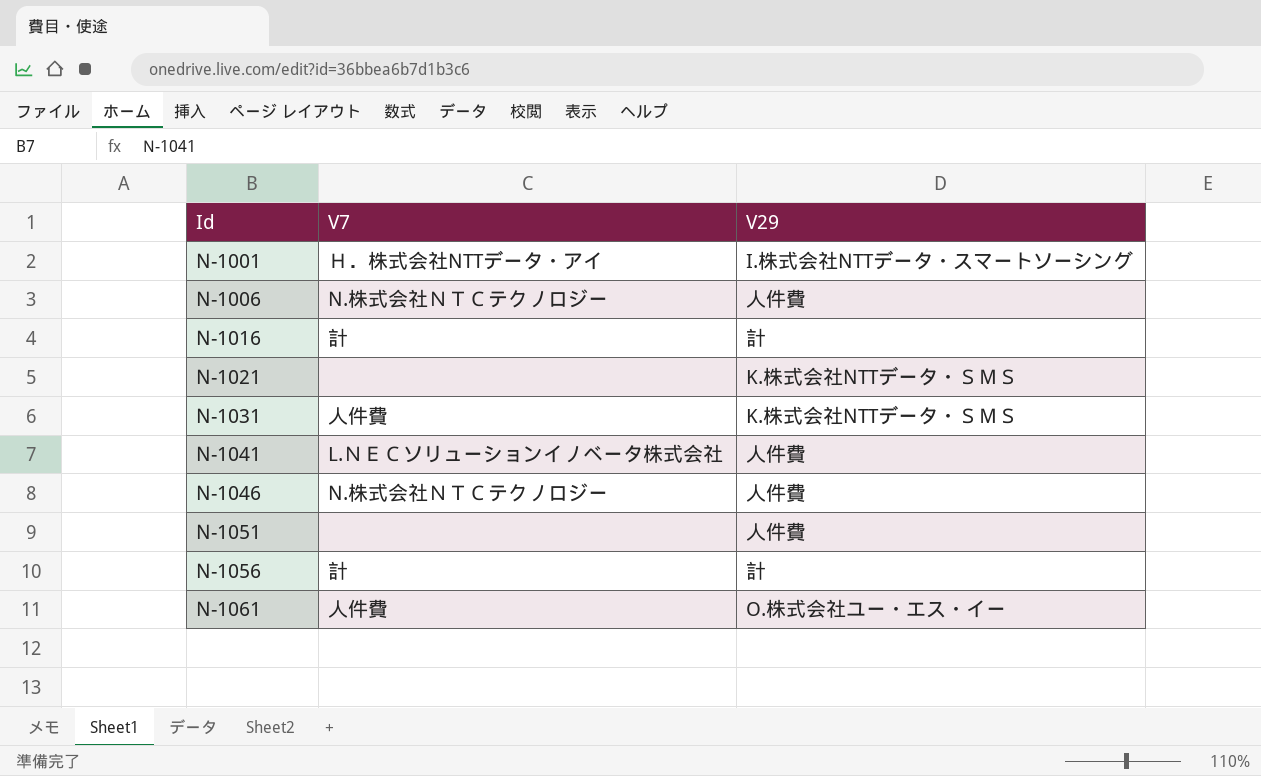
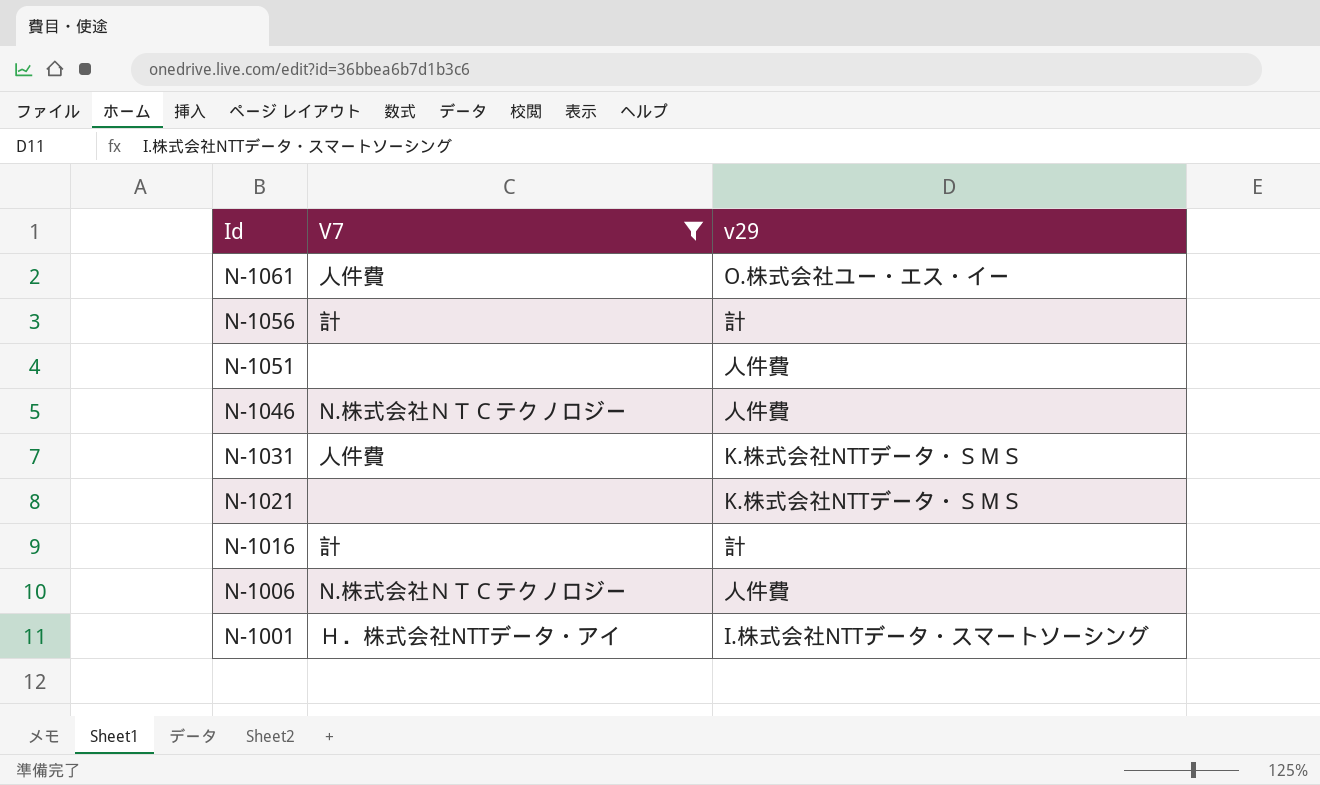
filter: none -> V7 != L.ＮＥＣソリューションイノベータ株式会社
row order: Id ascending -> Id descending
column name: V29 -> v29

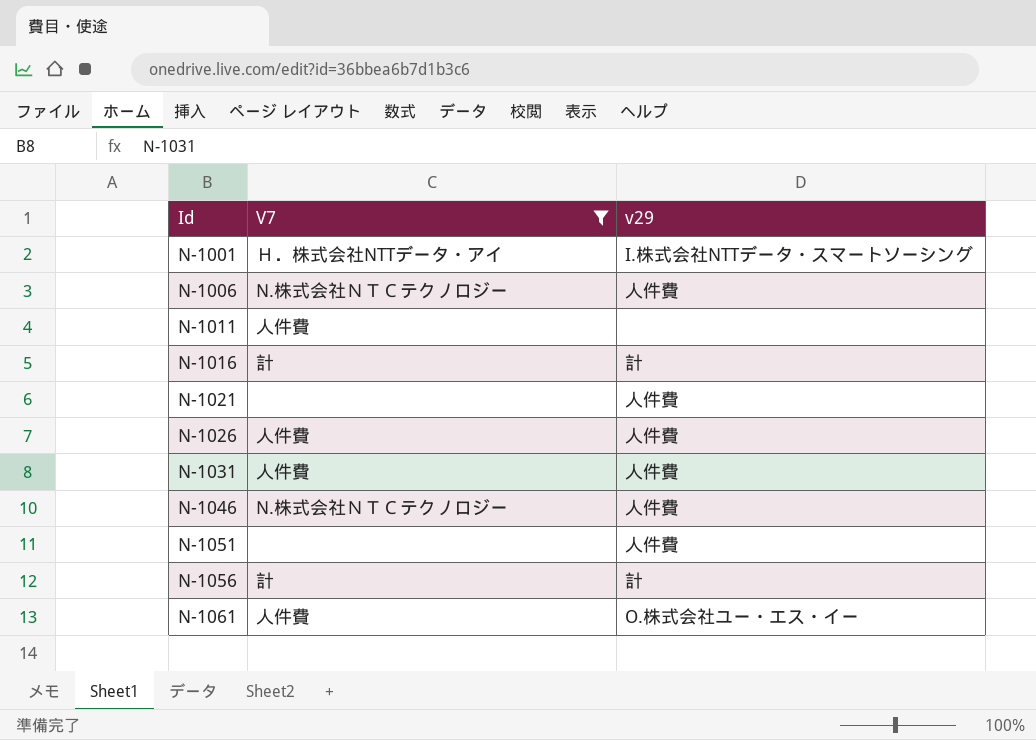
row order: Id descending -> Id ascending
row N-1011: none -> 人件費 | none
N-1021 | v29: K.株式会社NTTデータ・ＳＭＳ -> 人件費
row N-1026: none -> 人件費 | 人件費
N-1031 | v29: K.株式会社NTTデータ・ＳＭＳ -> 人件費

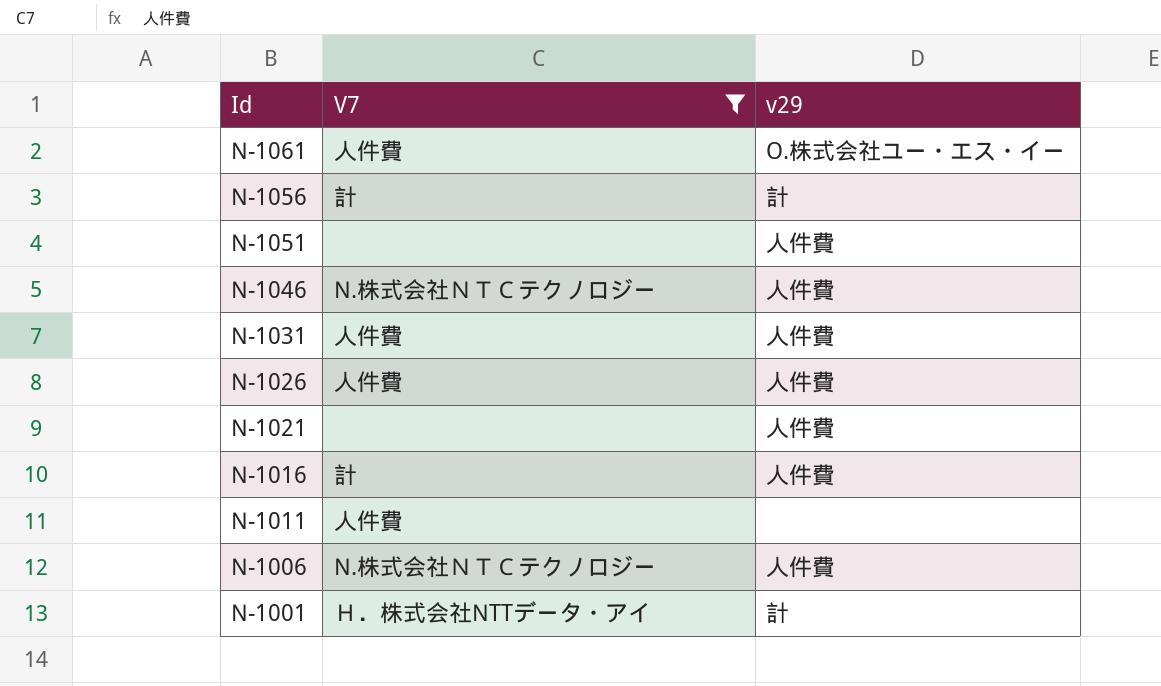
row order: Id ascending -> Id descending
N-1016 | v29: 計 -> 人件費
N-1001 | v29: I.株式会社NTTデータ・スマートソーシング -> 計

